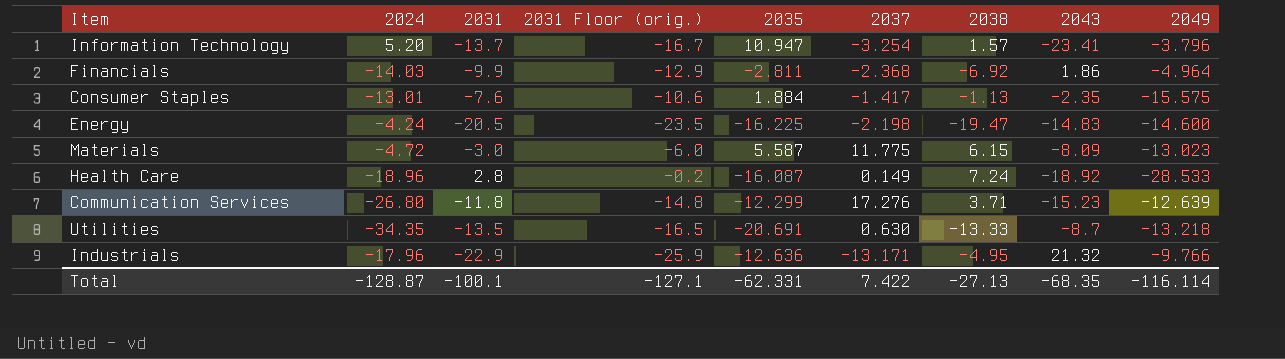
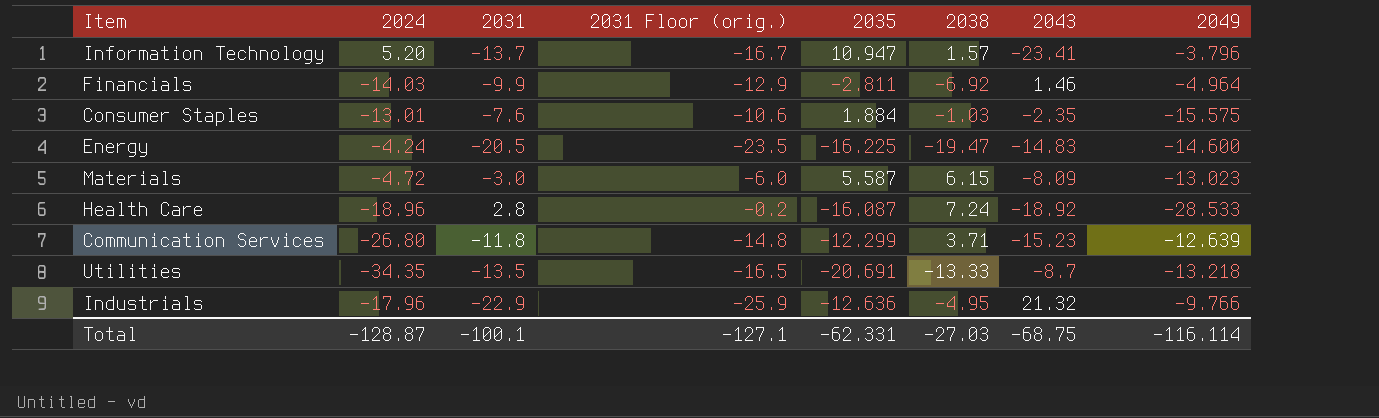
column 2037 | position: 6 -> none
Financials | 2043: 1.86 -> 1.46
Consumer Staples | 2038: -1.13 -> -1.03
Total | 2038: -27.13 -> -27.03
Total | 2043: -68.35 -> -68.75

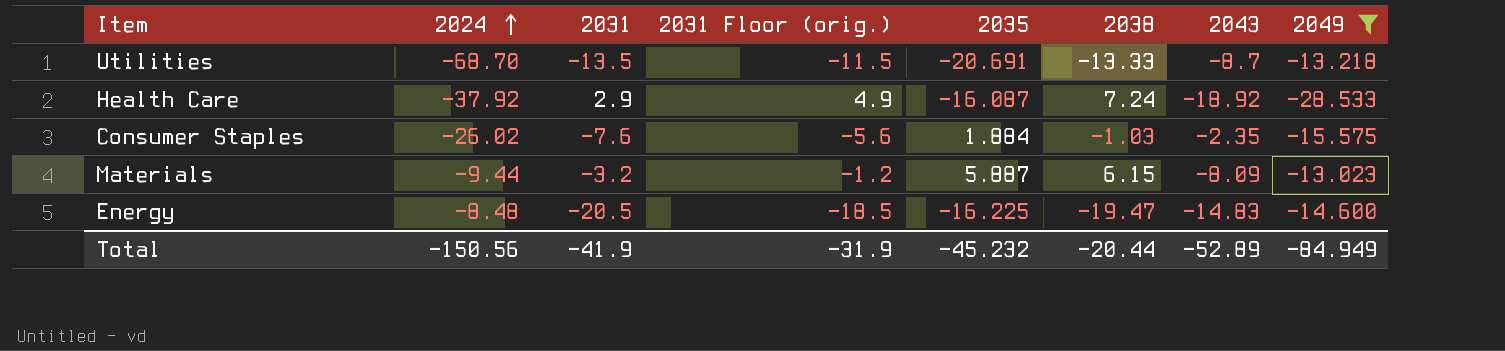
filter: none -> 2049 <= -13.023
row order: none -> 2024 ascending
column 2031 Floor (orig.) | formula: [2031] - 3 -> [2031] + 2
Utilities | 2024: -34.35 -> -68.70
Health Care | 2024: -18.96 -> -37.92
Health Care | 2031: 2.8 -> 2.9
Consumer Staples | 2024: -13.01 -> -26.02
Materials | 2024: -4.72 -> -9.44
Materials | 2031: -3.0 -> -3.2
Materials | 2035: 5.587 -> 5.887
Energy | 2024: -4.24 -> -8.48
Total | 2024: -128.87 -> -150.56
Total | 2031: -100.1 -> -41.9
Total | 2031 Floor (orig.): -127.1 -> -31.9
Total | 2035: -62.331 -> -45.232
Total | 2038: -27.03 -> -20.44
Total | 2043: -68.75 -> -52.89
Total | 2049: -116.114 -> -84.949

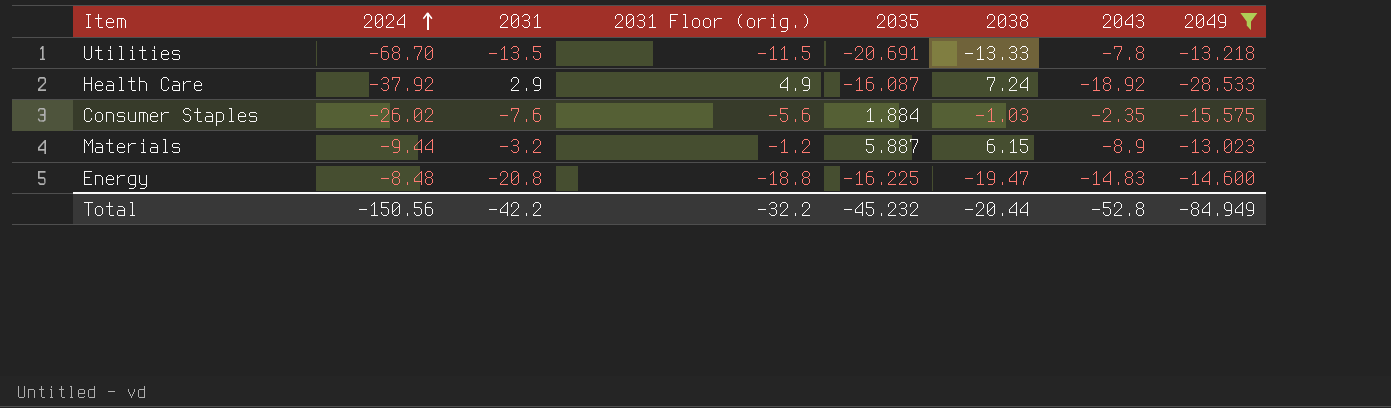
Utilities | 2043: -8.7 -> -7.8
Materials | 2043: -8.09 -> -8.9
Energy | 2031: -20.5 -> -20.8
Energy | 2031 Floor (orig.): -18.5 -> -18.8
Total | 2031: -41.9 -> -42.2
Total | 2031 Floor (orig.): -31.9 -> -32.2
Total | 2043: -52.89 -> -52.8

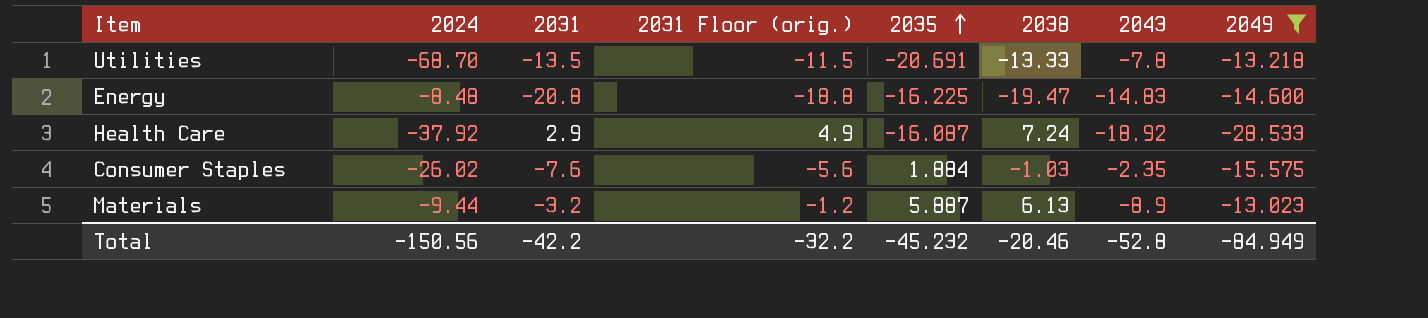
row order: 2024 ascending -> 2035 ascending
Materials | 2038: 6.15 -> 6.13
Total | 2038: -20.44 -> -20.46

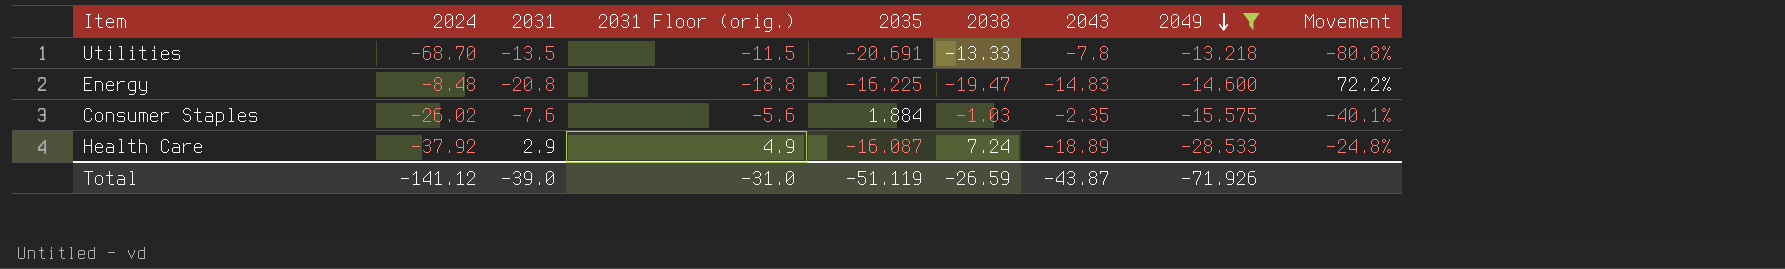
row order: 2035 ascending -> 2049 descending
column Movement | formula: none -> ([2049] - [2024]) / [2024]
row Materials: -9.44 | -3.2 | -1.2 | 5.887 | 6.13 | -8.9 | -13.023 -> none
Health Care | 2043: -18.92 -> -18.89
Total | 2024: -150.56 -> -141.12
Total | 2031: -42.2 -> -39.0
Total | 2031 Floor (orig.): -32.2 -> -31.0
Total | 2035: -45.232 -> -51.119
Total | 2038: -20.46 -> -26.59
Total | 2043: -52.8 -> -43.87
Total | 2049: -84.949 -> -71.926

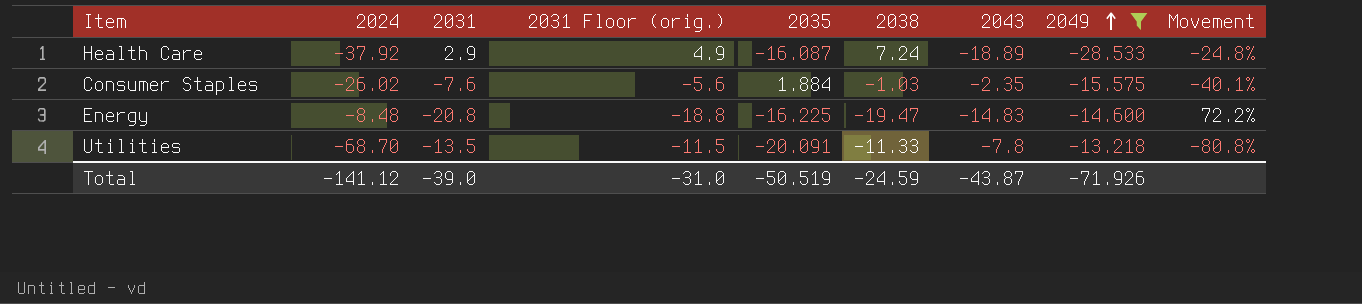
row order: 2049 descending -> 2049 ascending
Utilities | 2035: -20.691 -> -20.091
Utilities | 2038: -13.33 -> -11.33
Total | 2035: -51.119 -> -50.519
Total | 2038: -26.59 -> -24.59

